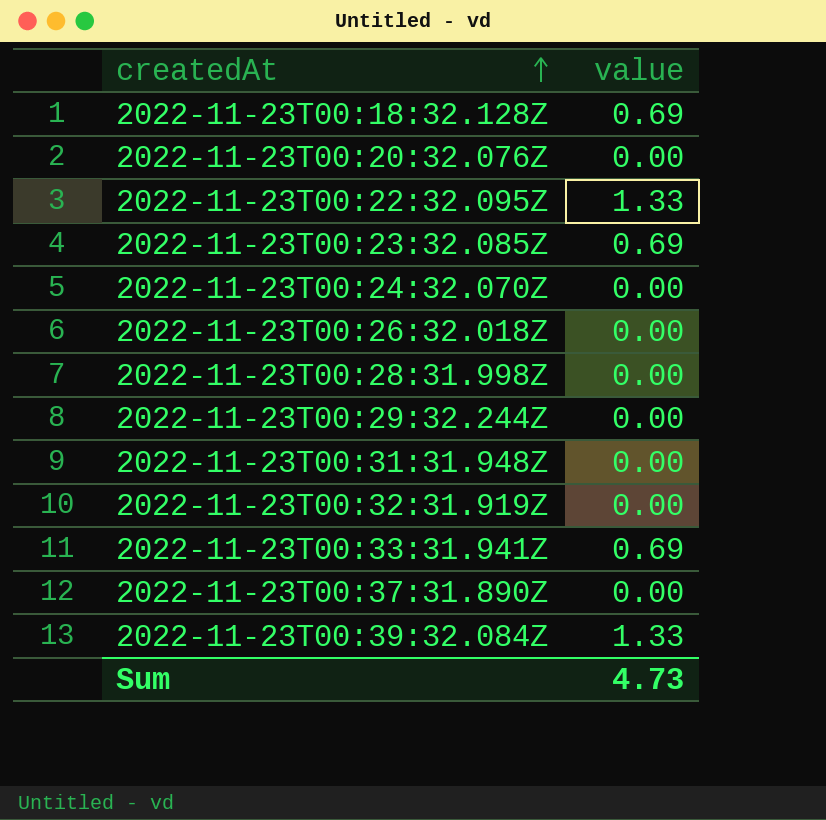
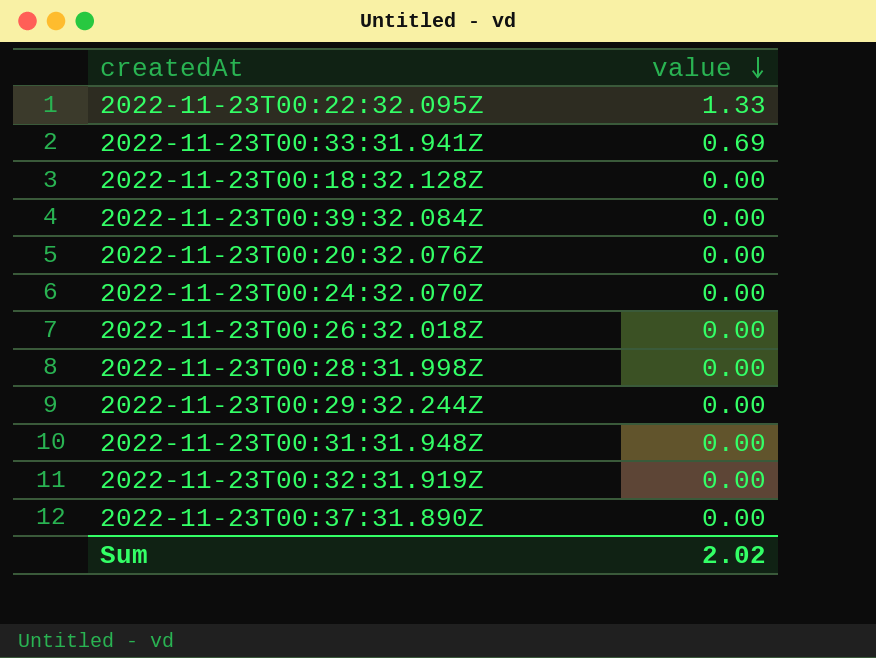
row order: createdAt ascending -> value descending
row 2022-11-23T00:23:32.085Z: 0.69 -> none
2022-11-23T00:18:32.128Z | value: 0.69 -> 0.00
2022-11-23T00:39:32.084Z | value: 1.33 -> 0.00
Sum | value: 4.73 -> 2.02

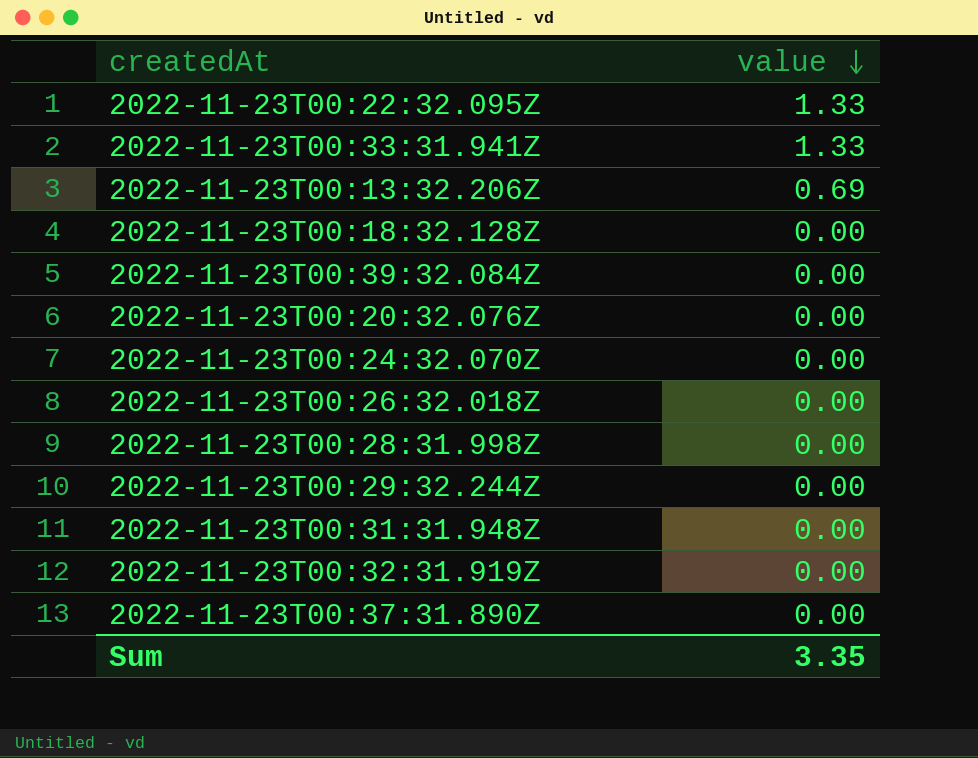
2022-11-23T00:33:31.941Z | value: 0.69 -> 1.33
row 2022-11-23T00:13:32.206Z: none -> 0.69
Sum | value: 2.02 -> 3.35

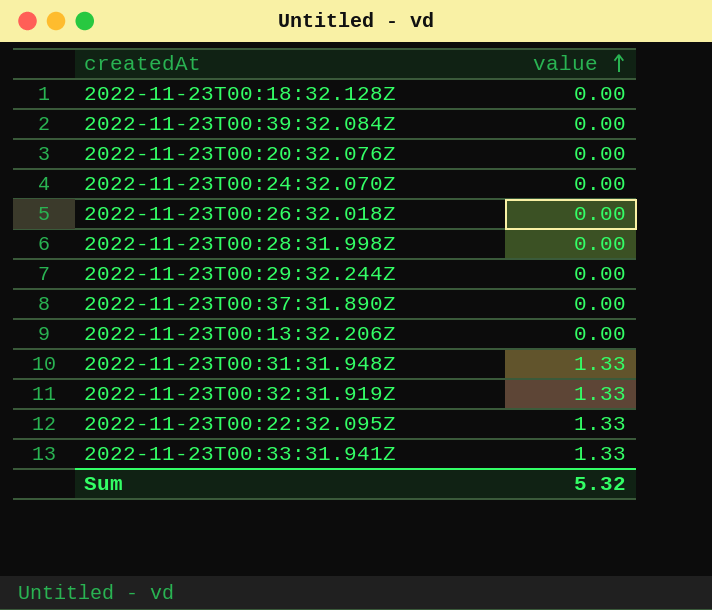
row order: value descending -> value ascending
2022-11-23T00:13:32.206Z | value: 0.69 -> 0.00
2022-11-23T00:31:31.948Z | value: 0.00 -> 1.33
2022-11-23T00:32:31.919Z | value: 0.00 -> 1.33
Sum | value: 3.35 -> 5.32

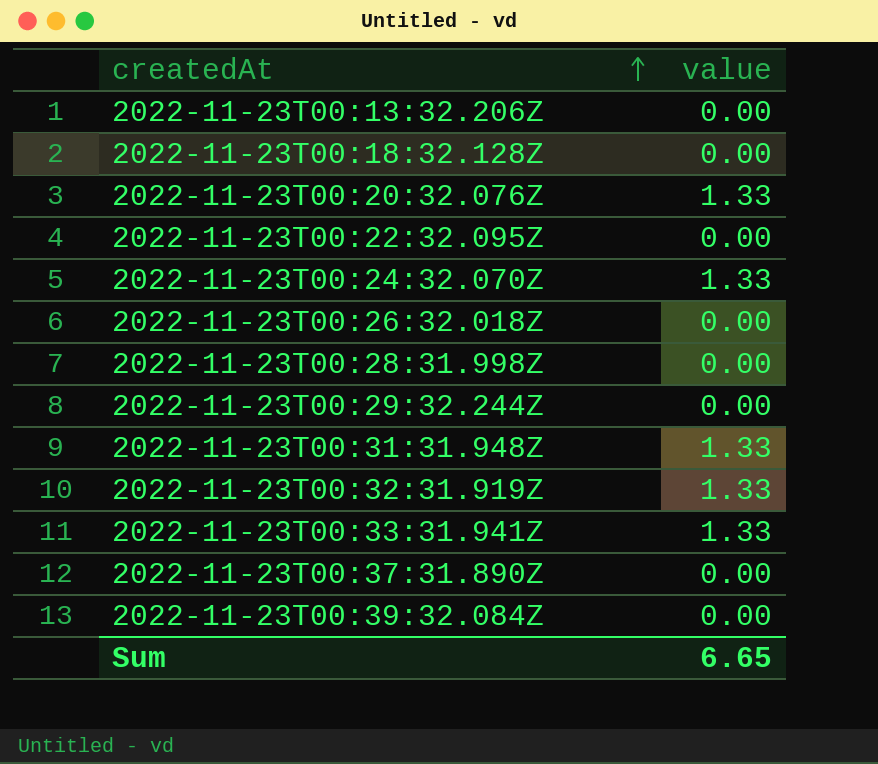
row order: value ascending -> createdAt ascending
2022-11-23T00:20:32.076Z | value: 0.00 -> 1.33
2022-11-23T00:22:32.095Z | value: 1.33 -> 0.00
2022-11-23T00:24:32.070Z | value: 0.00 -> 1.33
Sum | value: 5.32 -> 6.65

